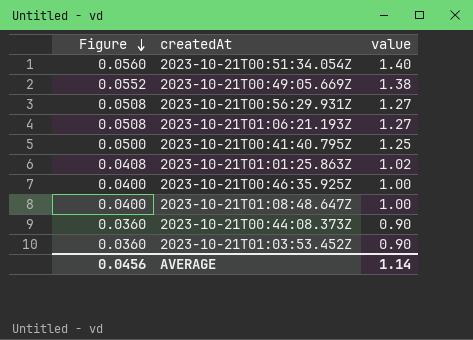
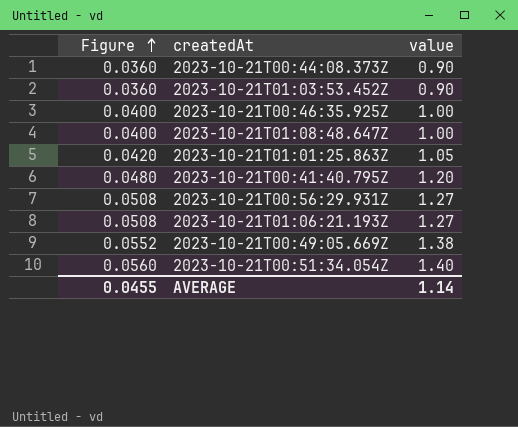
row order: Figure descending -> Figure ascending
2023-10-21T01:01:25.863Z | Figure: 0.0408 -> 0.0420
2023-10-21T01:01:25.863Z | value: 1.02 -> 1.05
2023-10-21T00:41:40.795Z | Figure: 0.0500 -> 0.0480
2023-10-21T00:41:40.795Z | value: 1.25 -> 1.20
AVERAGE | Figure: 0.0456 -> 0.0455

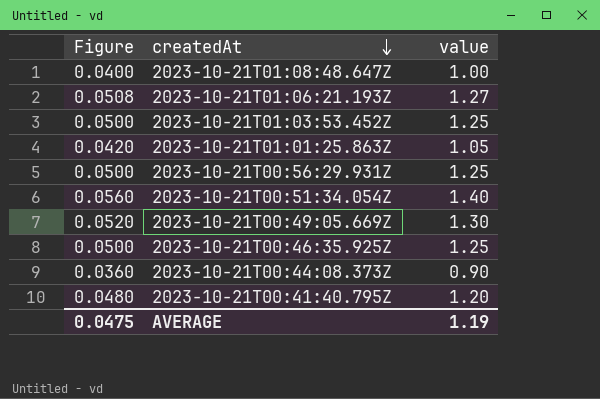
row order: Figure ascending -> createdAt descending
2023-10-21T01:03:53.452Z | Figure: 0.0360 -> 0.0500
2023-10-21T01:03:53.452Z | value: 0.90 -> 1.25
2023-10-21T00:56:29.931Z | Figure: 0.0508 -> 0.0500
2023-10-21T00:56:29.931Z | value: 1.27 -> 1.25
2023-10-21T00:49:05.669Z | Figure: 0.0552 -> 0.0520
2023-10-21T00:49:05.669Z | value: 1.38 -> 1.30
2023-10-21T00:46:35.925Z | Figure: 0.0400 -> 0.0500
2023-10-21T00:46:35.925Z | value: 1.00 -> 1.25
AVERAGE | Figure: 0.0455 -> 0.0475
AVERAGE | value: 1.14 -> 1.19

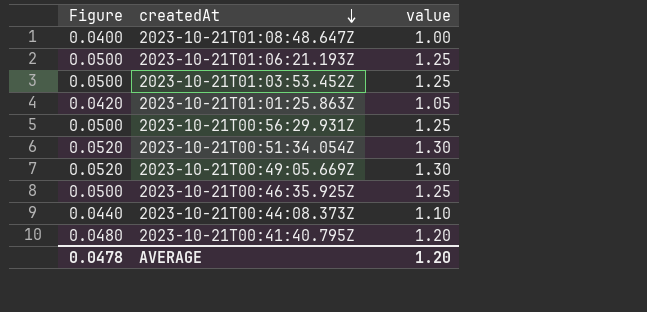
2023-10-21T01:06:21.193Z | Figure: 0.0508 -> 0.0500
2023-10-21T01:06:21.193Z | value: 1.27 -> 1.25
2023-10-21T00:51:34.054Z | Figure: 0.0560 -> 0.0520
2023-10-21T00:51:34.054Z | value: 1.40 -> 1.30
2023-10-21T00:44:08.373Z | Figure: 0.0360 -> 0.0440
2023-10-21T00:44:08.373Z | value: 0.90 -> 1.10
AVERAGE | Figure: 0.0475 -> 0.0478
AVERAGE | value: 1.19 -> 1.20

